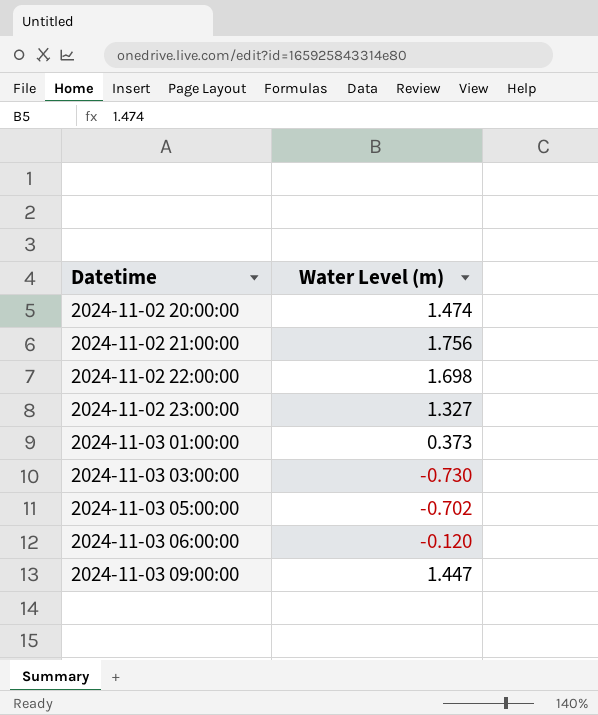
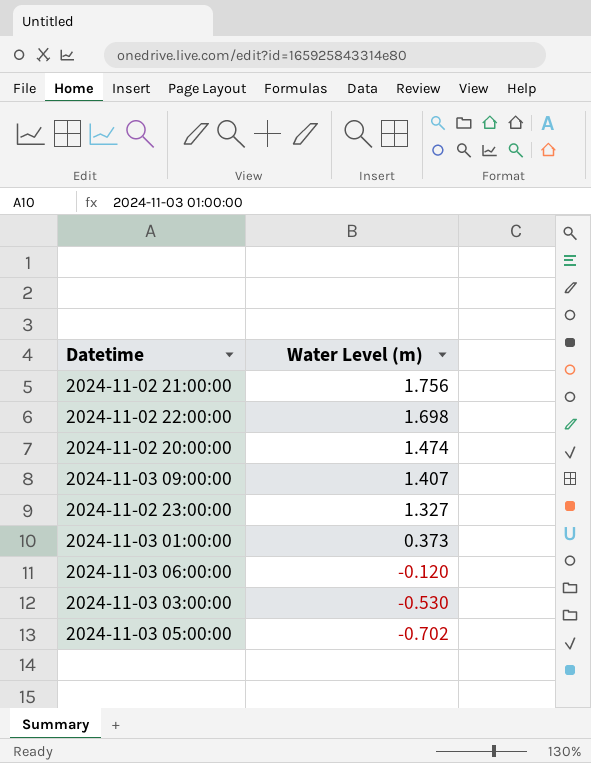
row order: Datetime ascending -> Water Level (m) descending
2024-11-03 09:00:00 | Water Level (m): 1.447 -> 1.407
2024-11-03 03:00:00 | Water Level (m): -0.730 -> -0.530

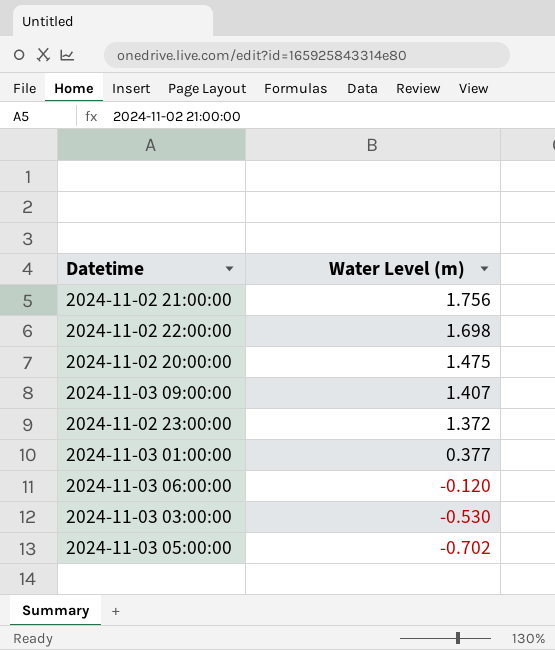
2024-11-02 20:00:00 | Water Level (m): 1.474 -> 1.475
2024-11-02 23:00:00 | Water Level (m): 1.327 -> 1.372
2024-11-03 01:00:00 | Water Level (m): 0.373 -> 0.377

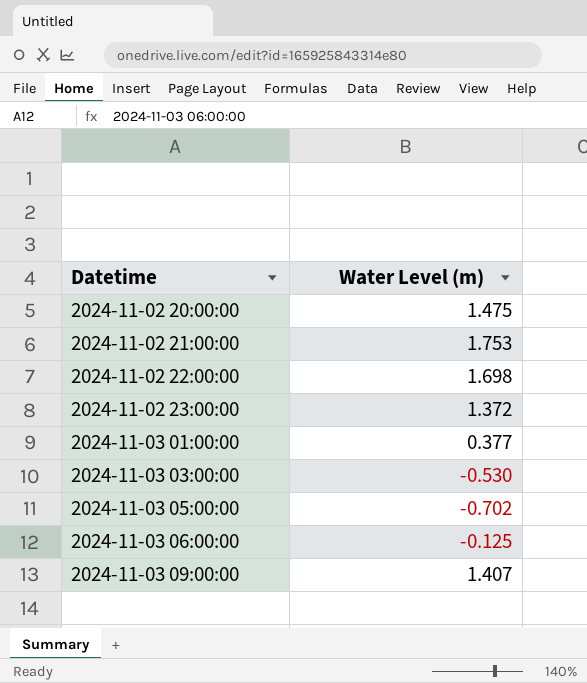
row order: Water Level (m) descending -> Datetime ascending
2024-11-02 21:00:00 | Water Level (m): 1.756 -> 1.753
2024-11-03 06:00:00 | Water Level (m): -0.120 -> -0.125

